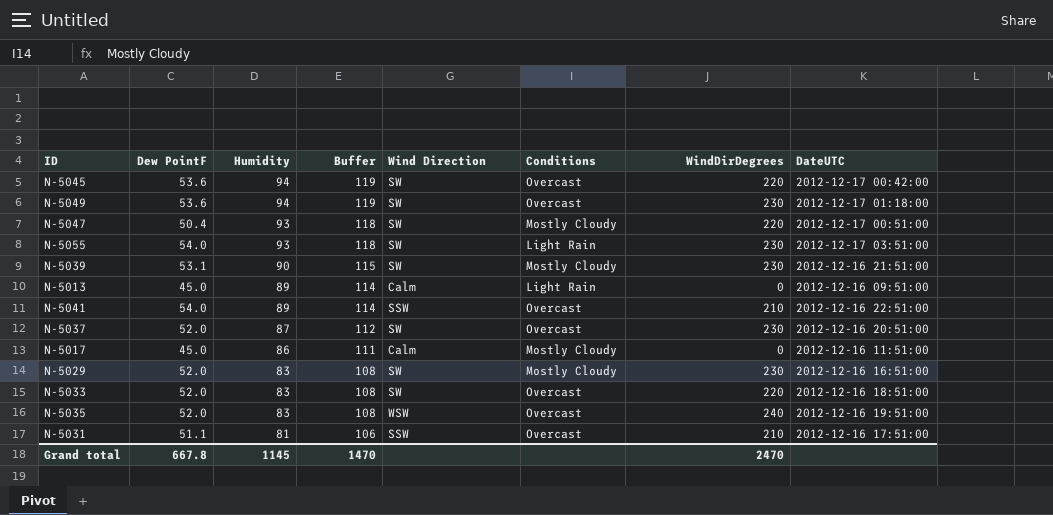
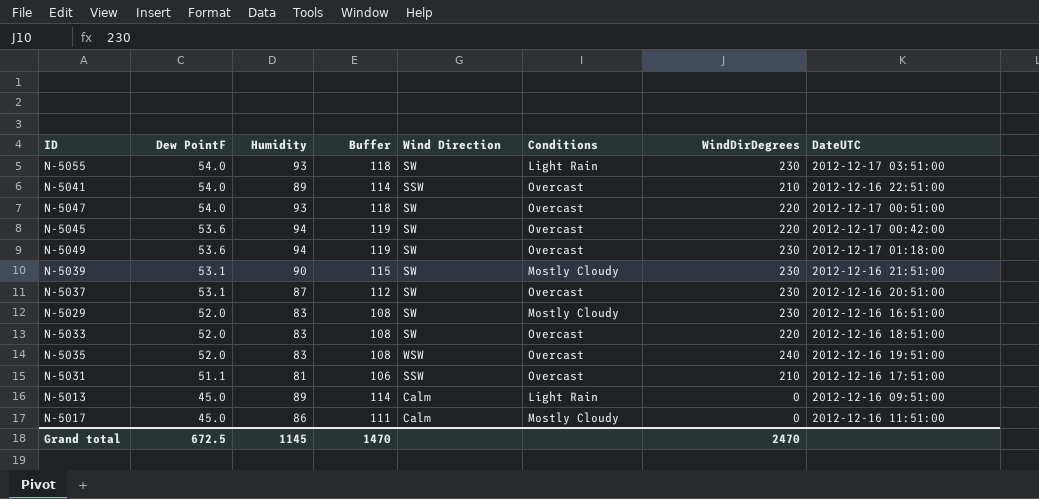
row order: Humidity descending -> Dew PointF descending
N-5047 | Dew PointF: 50.4 -> 54.0
N-5047 | Conditions: Mostly Cloudy -> Overcast
N-5037 | Dew PointF: 52.0 -> 53.1
Grand total | Dew PointF: 667.8 -> 672.5

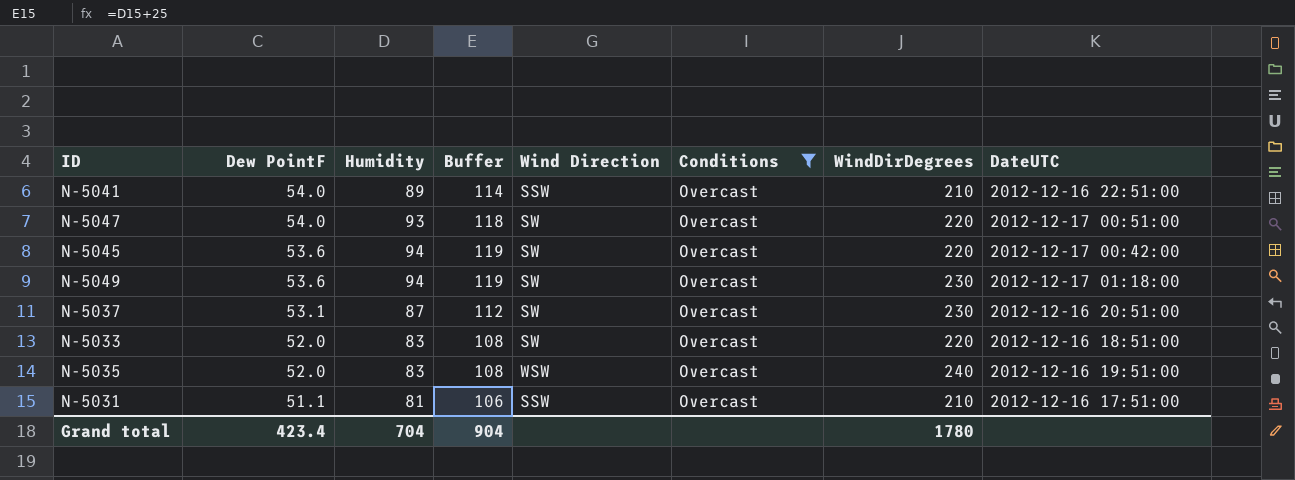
filter: none -> Conditions = Overcast
Grand total | Dew PointF: 672.5 -> 423.4
Grand total | Humidity: 1145 -> 704
Grand total | Buffer: 1470 -> 904
Grand total | WindDirDegrees: 2470 -> 1780

